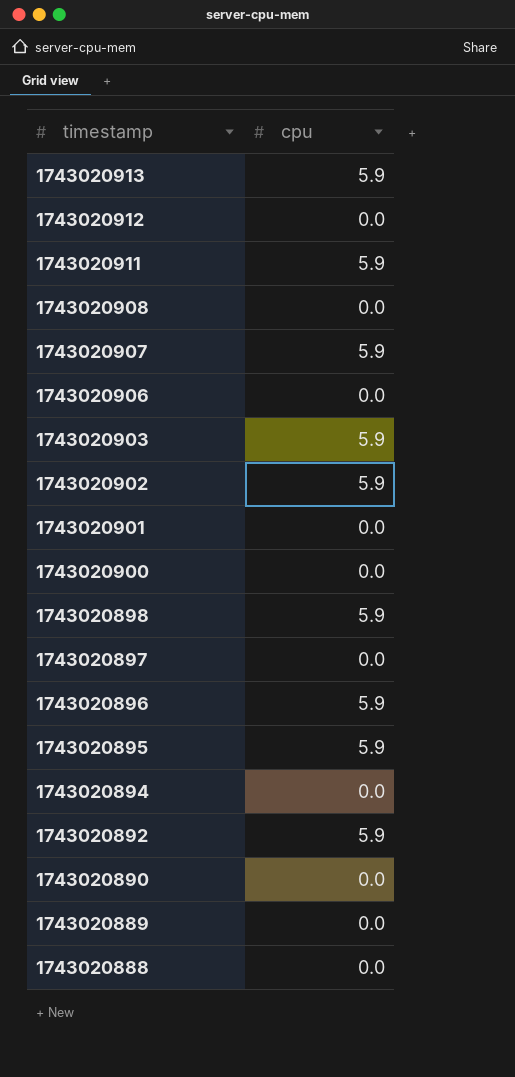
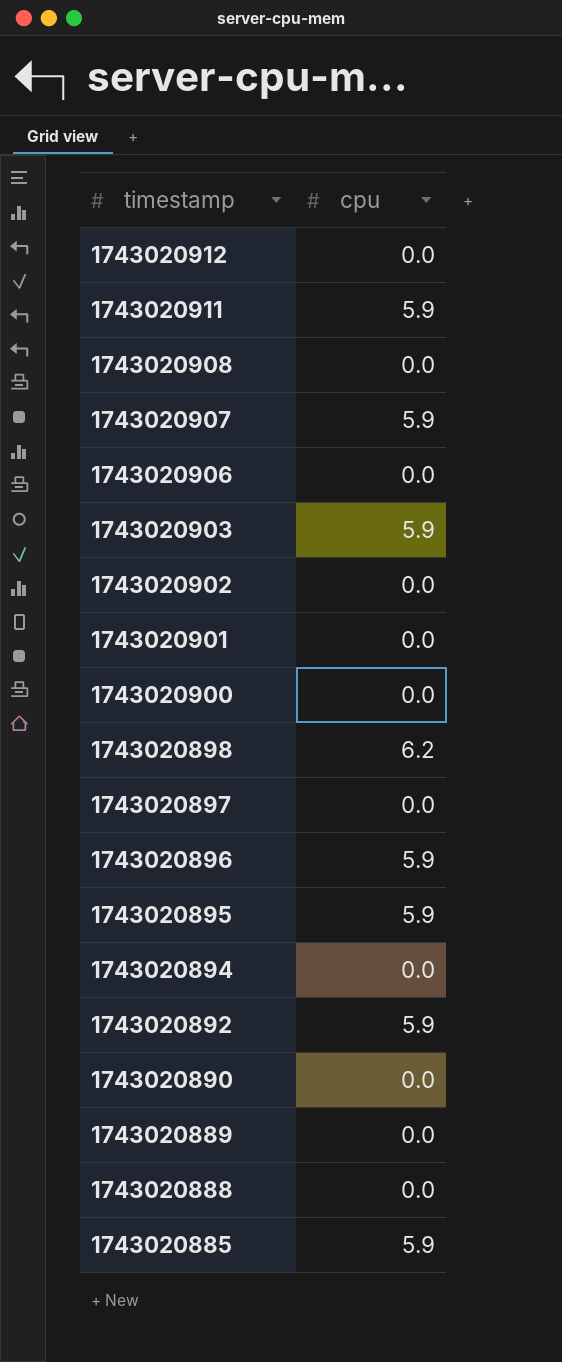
row 1743020913: 5.9 -> none
1743020902 | cpu: 5.9 -> 0.0
1743020898 | cpu: 5.9 -> 6.2
row 1743020885: none -> 5.9

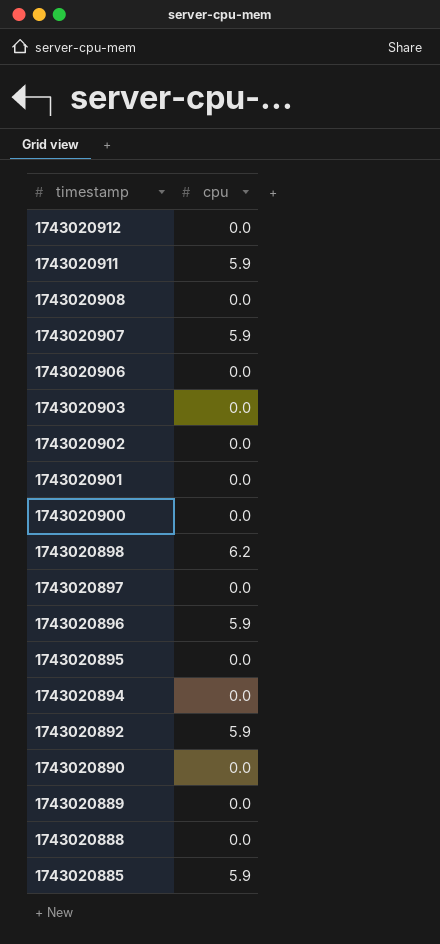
1743020903 | cpu: 5.9 -> 0.0
1743020895 | cpu: 5.9 -> 0.0

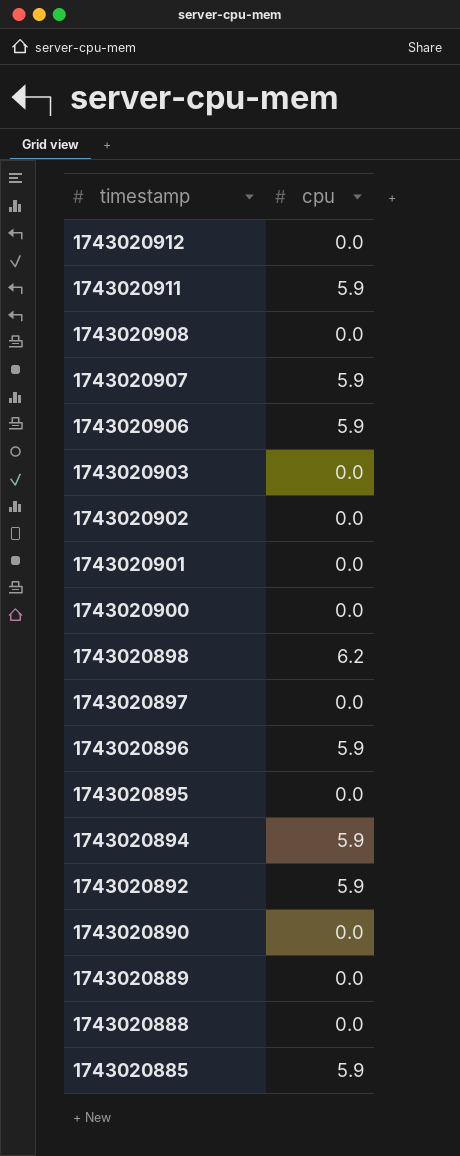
1743020906 | cpu: 0.0 -> 5.9
1743020894 | cpu: 0.0 -> 5.9

